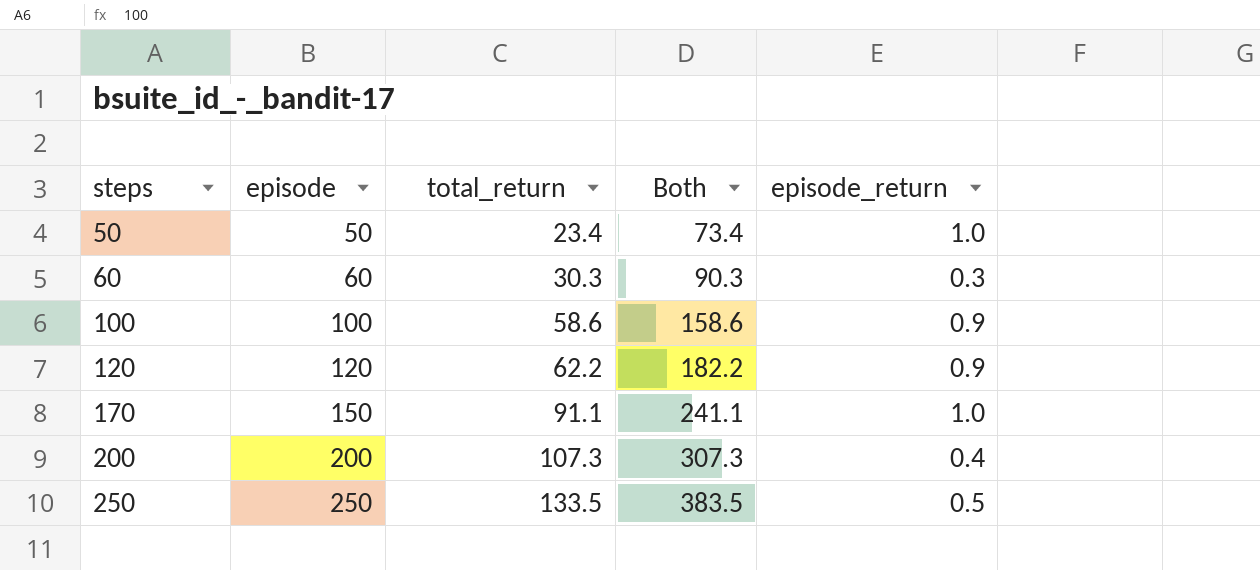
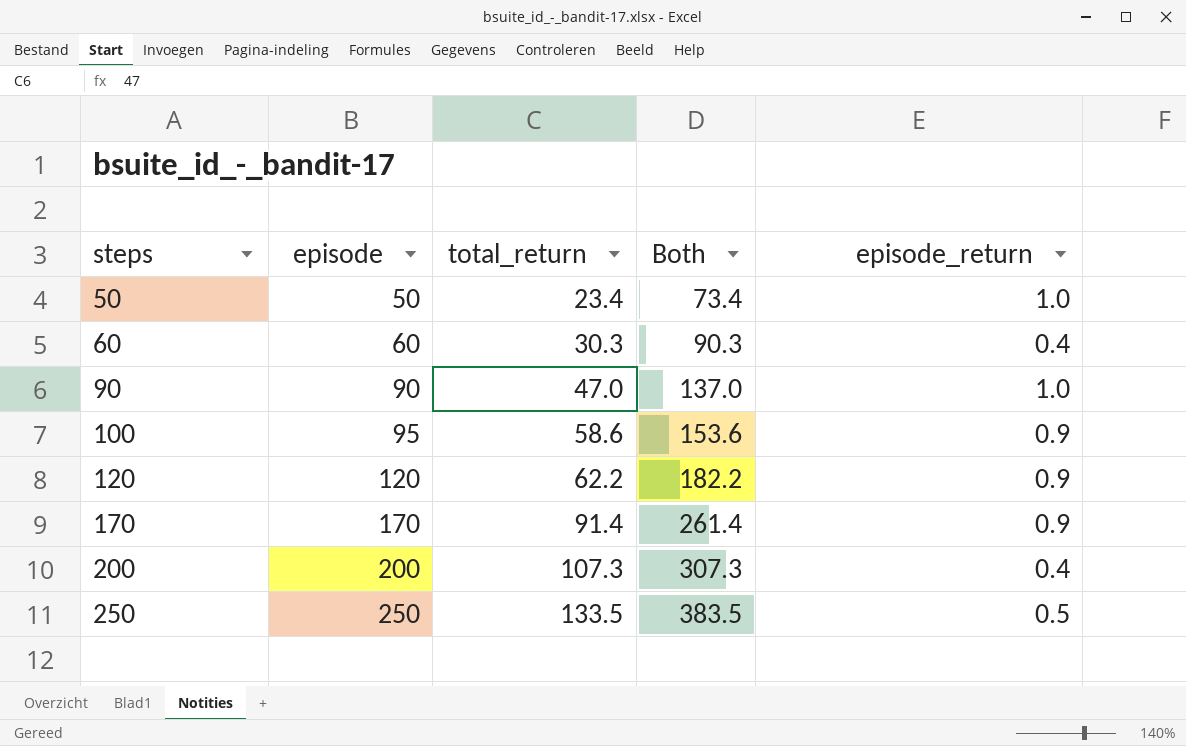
60 | episode_return: 0.3 -> 0.4
row 90: none -> 90 | 47.0 | 137.0 | 1.0
100 | episode: 100 -> 95
100 | Both: 158.6 -> 153.6
170 | episode: 150 -> 170
170 | total_return: 91.1 -> 91.4
170 | Both: 241.1 -> 261.4
170 | episode_return: 1.0 -> 0.9

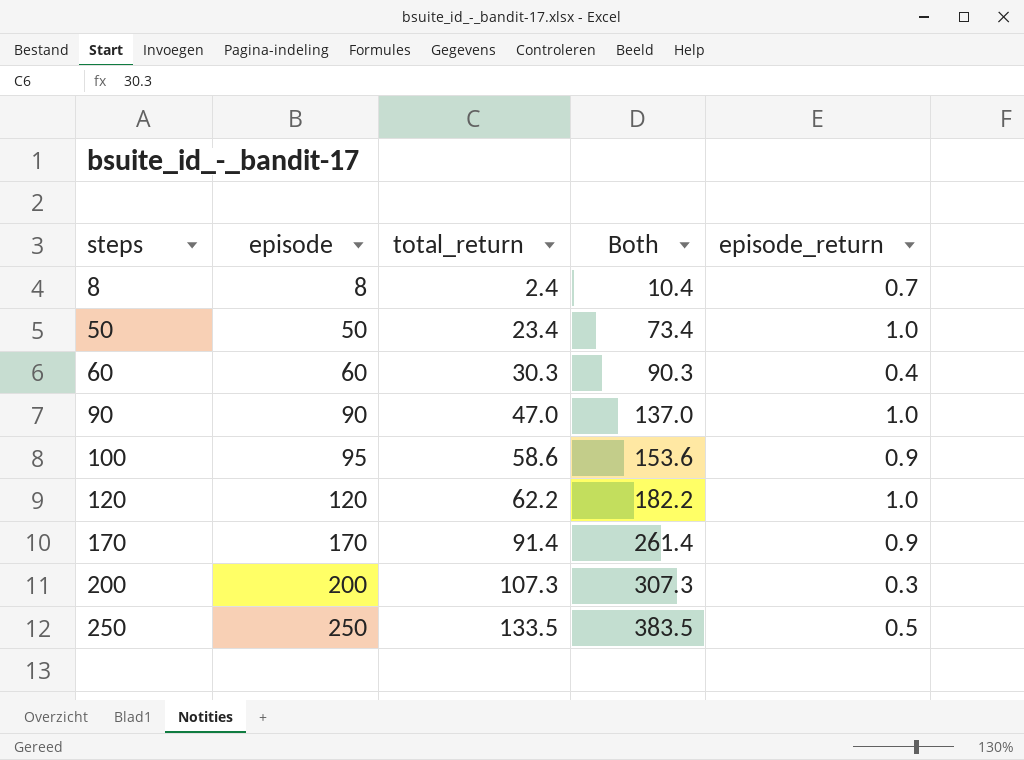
row 8: none -> 8 | 2.4 | 10.4 | 0.7
120 | episode_return: 0.9 -> 1.0
200 | episode_return: 0.4 -> 0.3

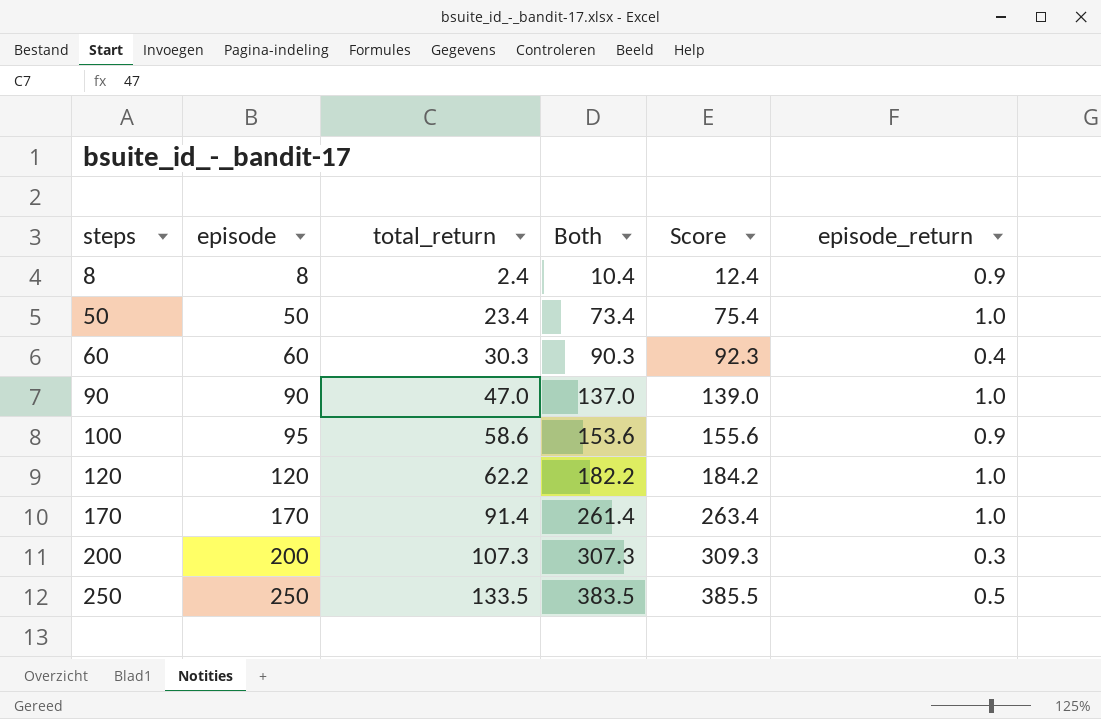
column Score | formula: none -> [Both] + 2
8 | episode_return: 0.7 -> 0.9
170 | episode_return: 0.9 -> 1.0

